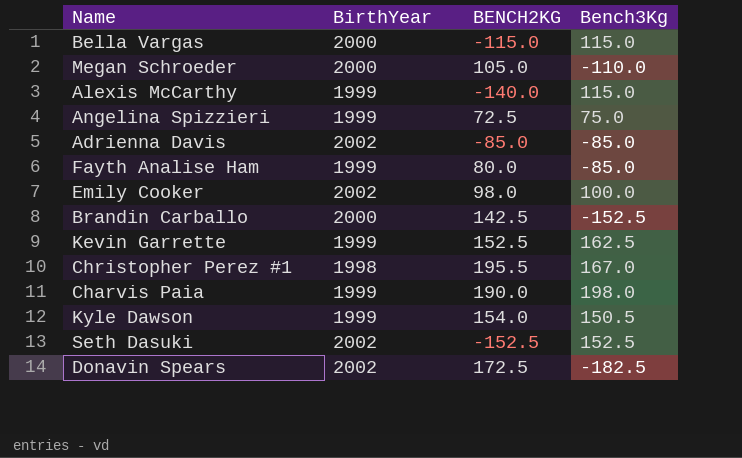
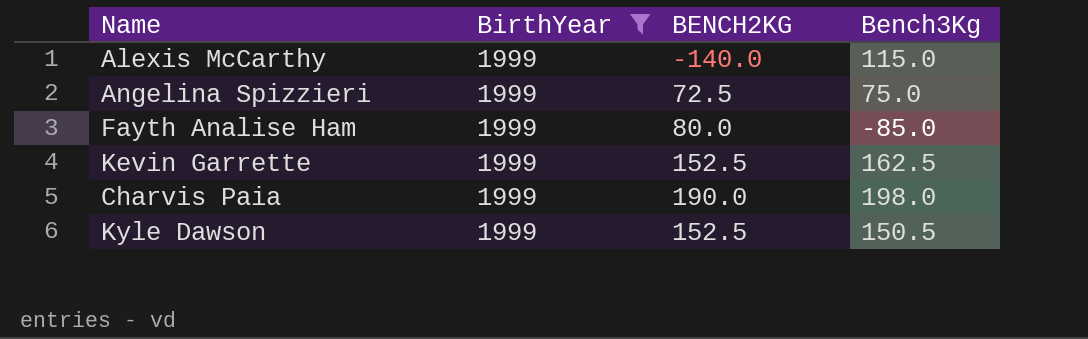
filter: none -> BirthYear = 1999
Kyle Dawson | BENCH2KG: 154.0 -> 152.5

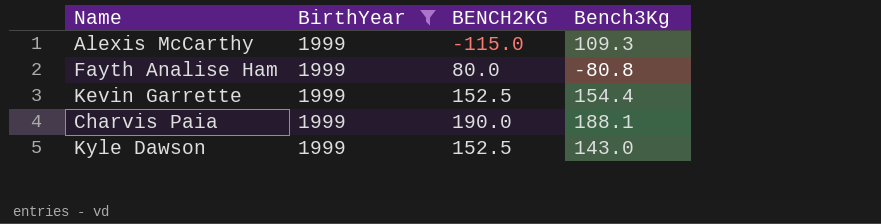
row Angelina Spizzieri: 1999 | 72.5 | 75.0 -> none
Alexis McCarthy | BENCH2KG: -140.0 -> -115.0
Alexis McCarthy | Bench3Kg: 115.0 -> 109.3
Fayth Analise Ham | Bench3Kg: -85.0 -> -80.8
Kevin Garrette | Bench3Kg: 162.5 -> 154.4
Charvis Paia | Bench3Kg: 198.0 -> 188.1
Kyle Dawson | Bench3Kg: 150.5 -> 143.0

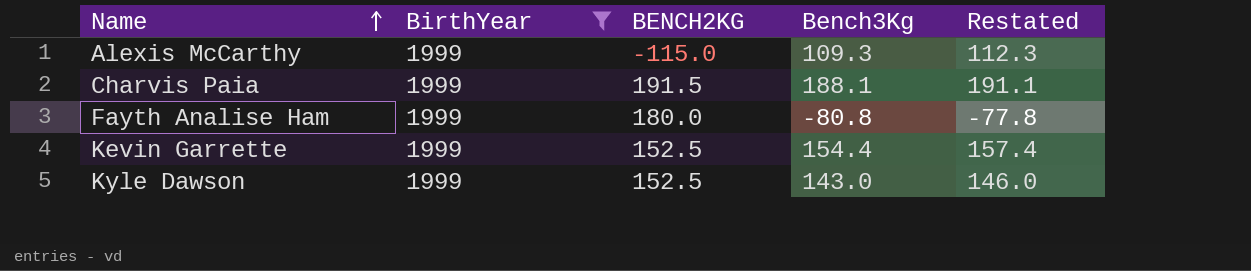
row order: none -> Name ascending
column Restated | formula: none -> [Bench3Kg] + 3
Charvis Paia | BENCH2KG: 190.0 -> 191.5
Fayth Analise Ham | BENCH2KG: 80.0 -> 180.0

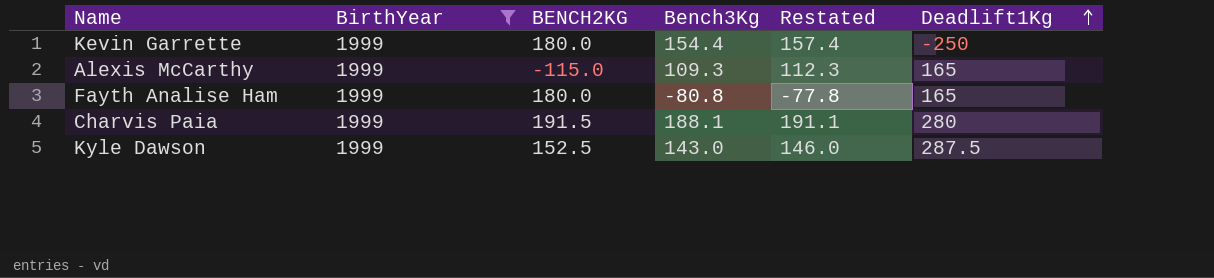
row order: Name ascending -> Deadlift1Kg ascending
column Deadlift1Kg | position: none -> 6
Kevin Garrette | BENCH2KG: 152.5 -> 180.0

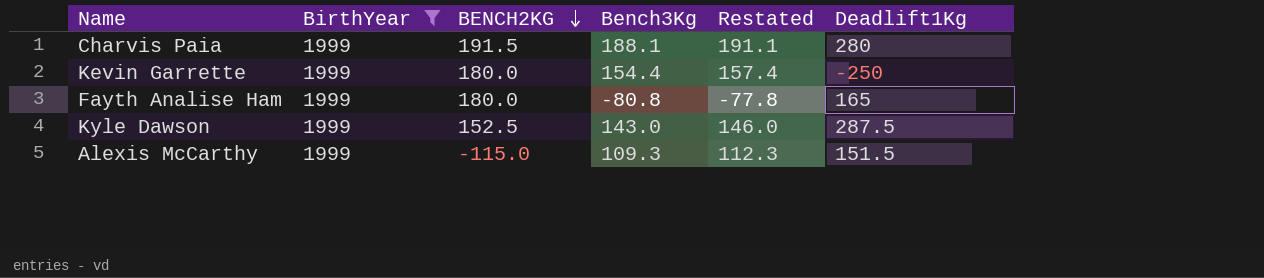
row order: Deadlift1Kg ascending -> BENCH2KG descending
Alexis McCarthy | Deadlift1Kg: 165 -> 151.5

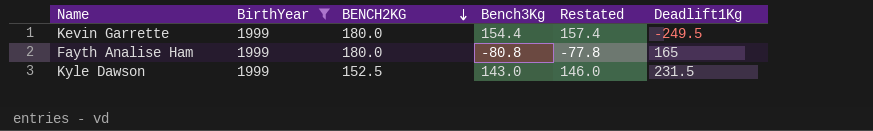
row Charvis Paia: 1999 | 191.5 | 188.1 | 191.1 | 280 -> none
row Alexis McCarthy: 1999 | -115.0 | 109.3 | 112.3 | 151.5 -> none
Kevin Garrette | Deadlift1Kg: -250 -> -249.5
Kyle Dawson | Deadlift1Kg: 287.5 -> 231.5

